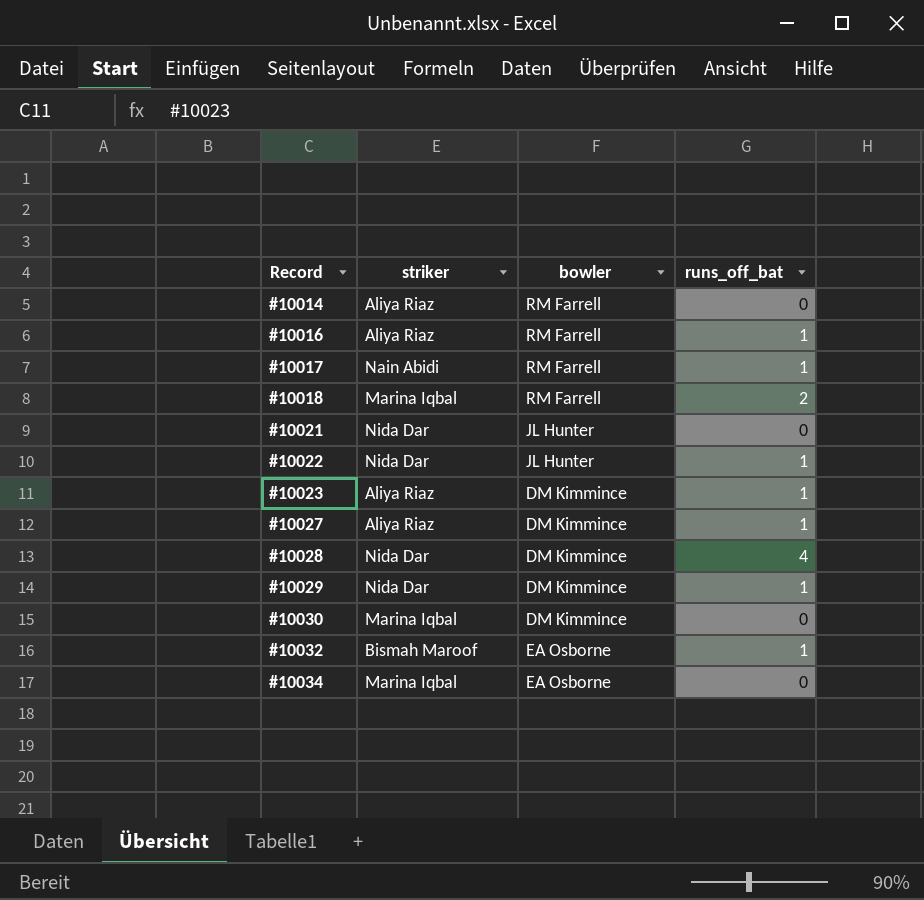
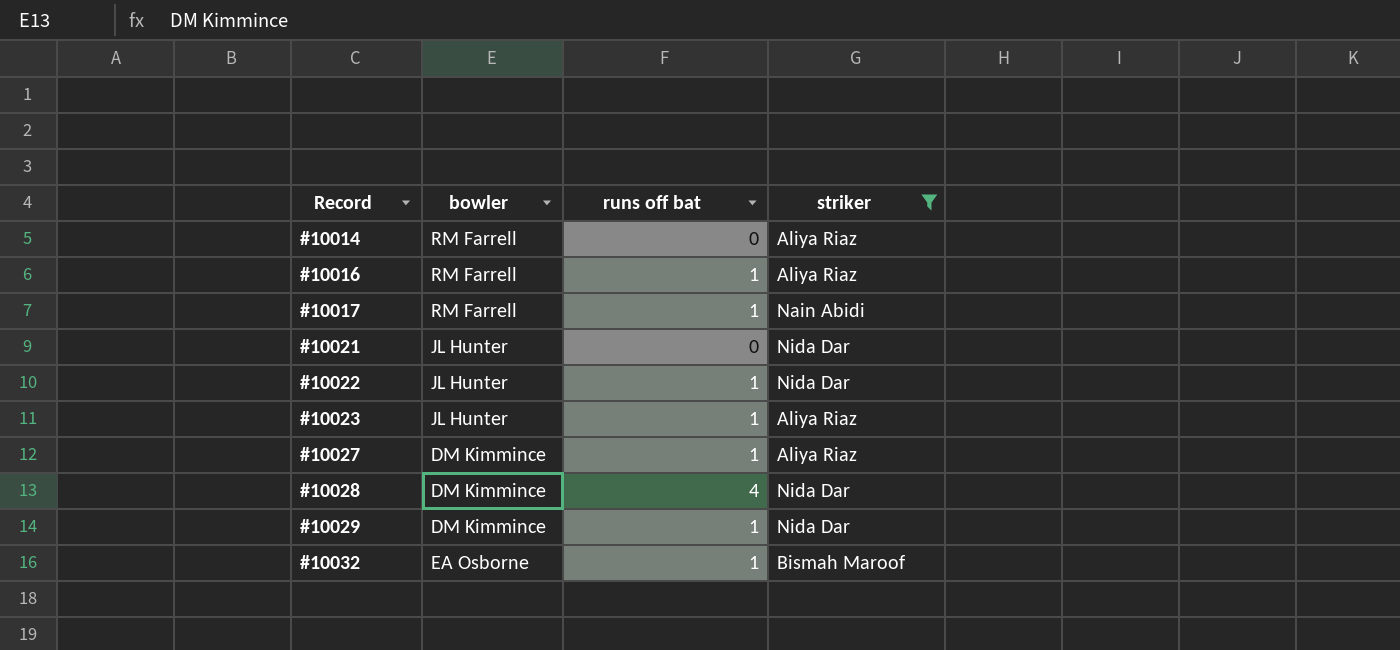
filter: none -> striker != Marina Iqbal
column name: runs_off_bat -> runs off bat
column striker | position: 2 -> 4
#10023 | bowler: DM Kimmince -> JL Hunter

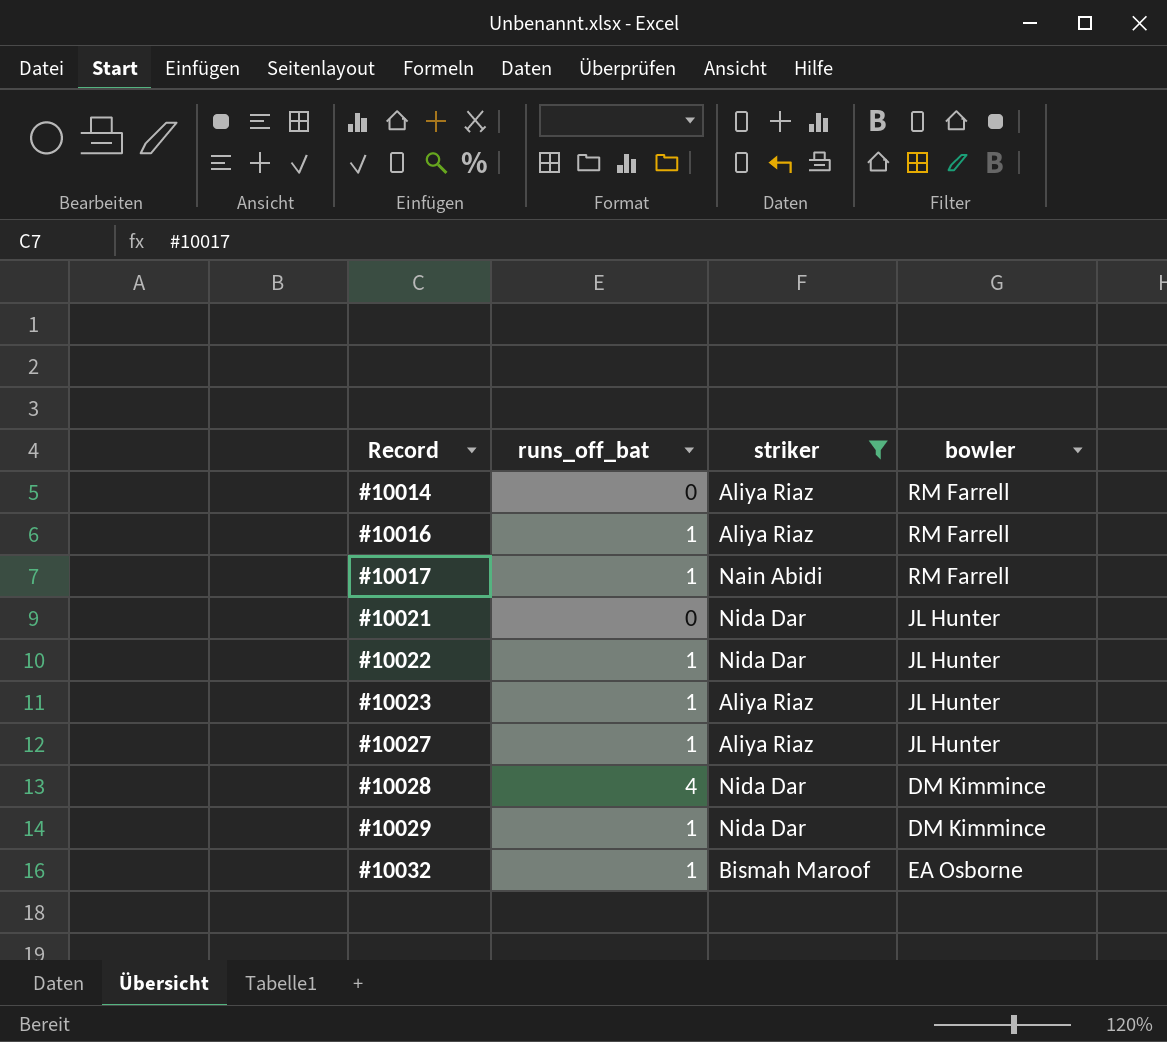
column name: runs off bat -> runs_off_bat
column bowler | position: 2 -> 4
#10027 | bowler: DM Kimmince -> JL Hunter

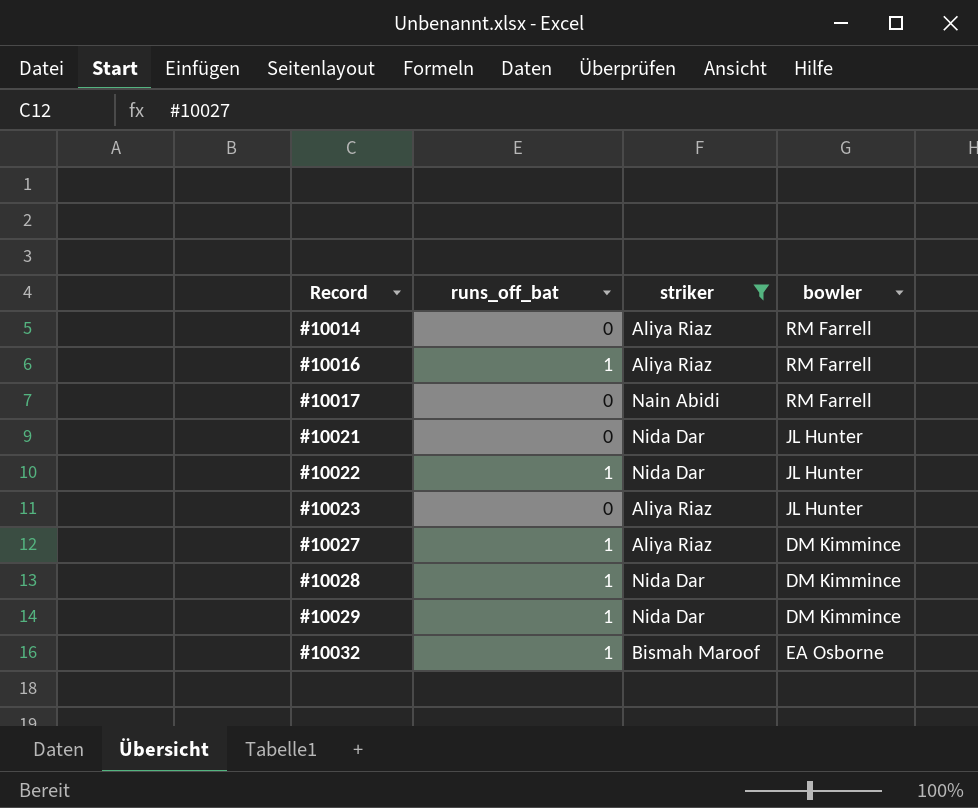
#10017 | runs_off_bat: 1 -> 0
#10023 | runs_off_bat: 1 -> 0
#10027 | bowler: JL Hunter -> DM Kimmince
#10028 | runs_off_bat: 4 -> 1

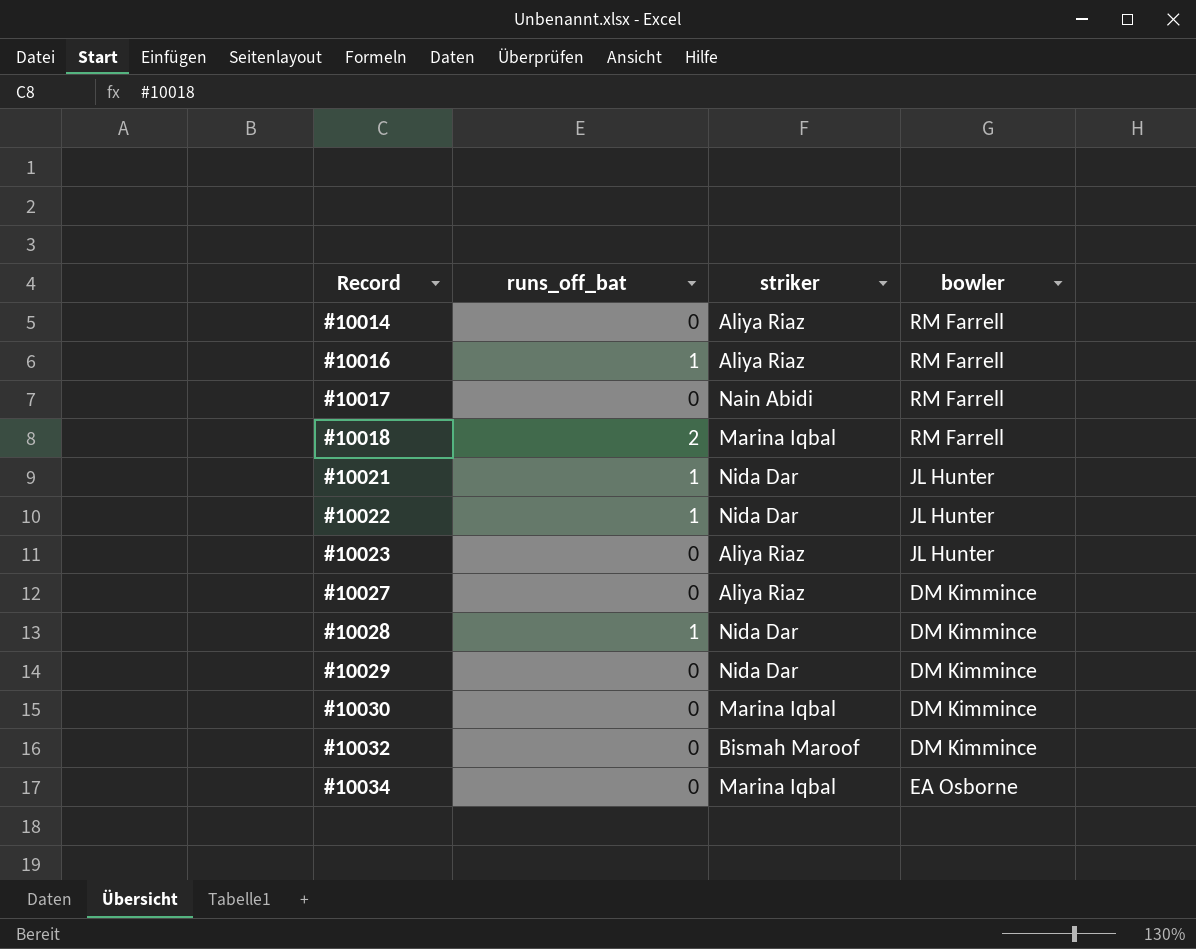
filter: striker != Marina Iqbal -> none
#10021 | runs_off_bat: 0 -> 1
#10027 | runs_off_bat: 1 -> 0
#10029 | runs_off_bat: 1 -> 0
#10032 | runs_off_bat: 1 -> 0
#10032 | bowler: EA Osborne -> DM Kimmince

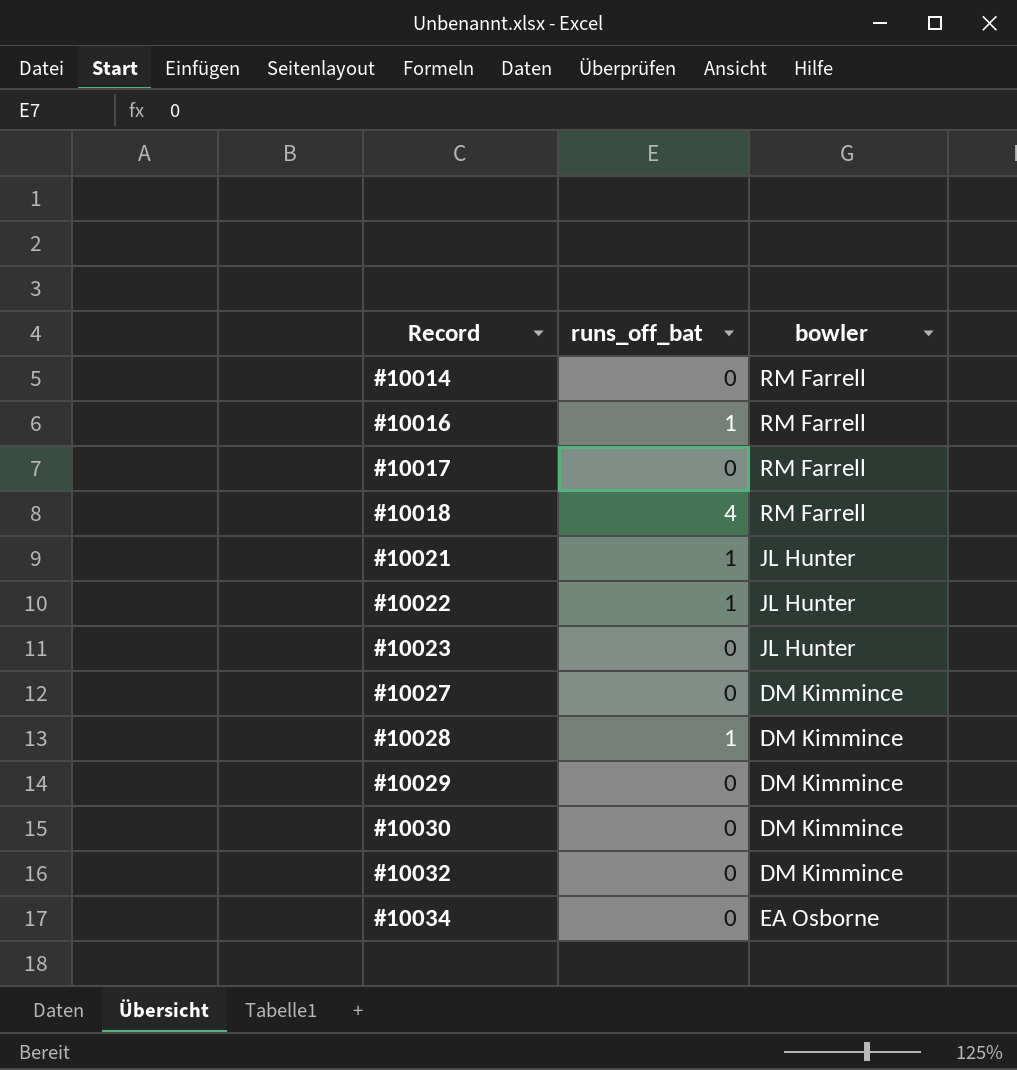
column striker | position: 3 -> none
#10018 | runs_off_bat: 2 -> 4

